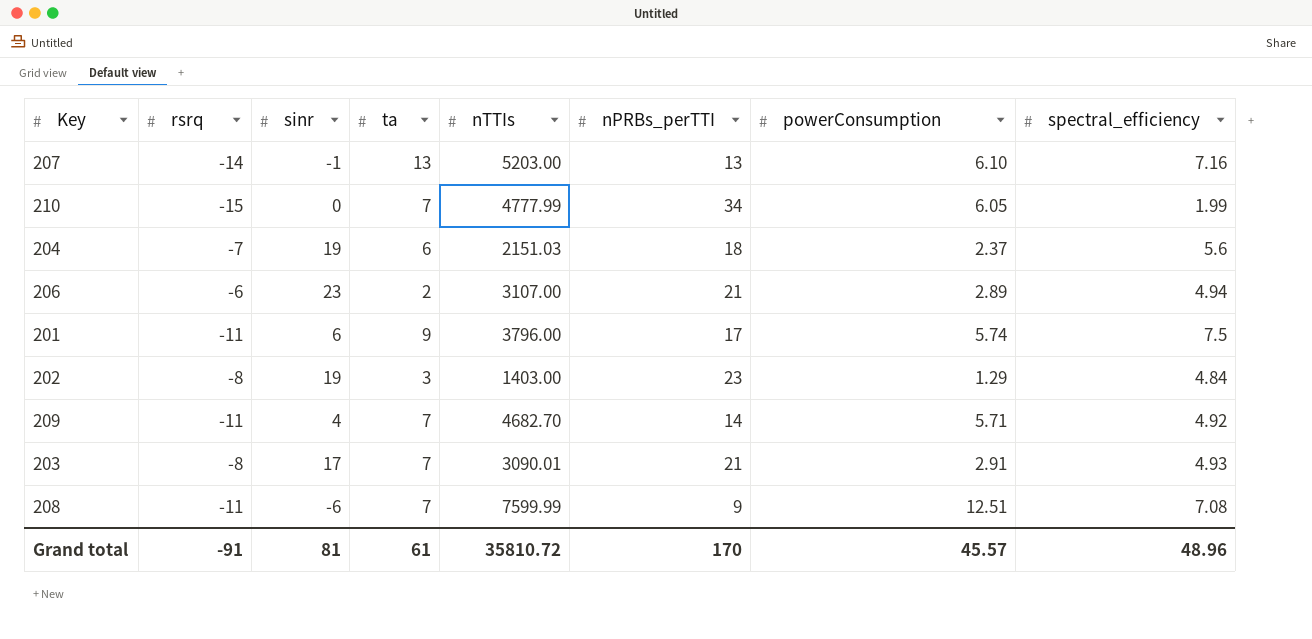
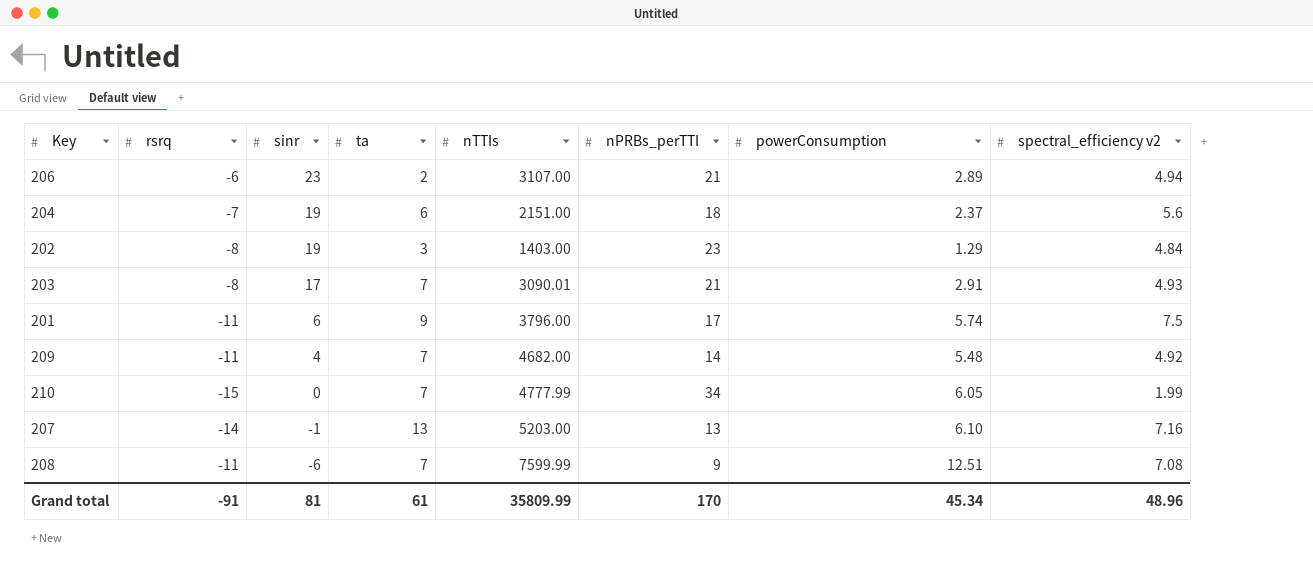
row order: none -> sinr descending
column name: spectral_efficiency -> spectral_efficiency v2
204 | nTTIs: 2151.03 -> 2151.00
209 | nTTIs: 4682.70 -> 4682.00
209 | powerConsumption: 5.71 -> 5.48
Grand total | nTTIs: 35810.72 -> 35809.99
Grand total | powerConsumption: 45.57 -> 45.34

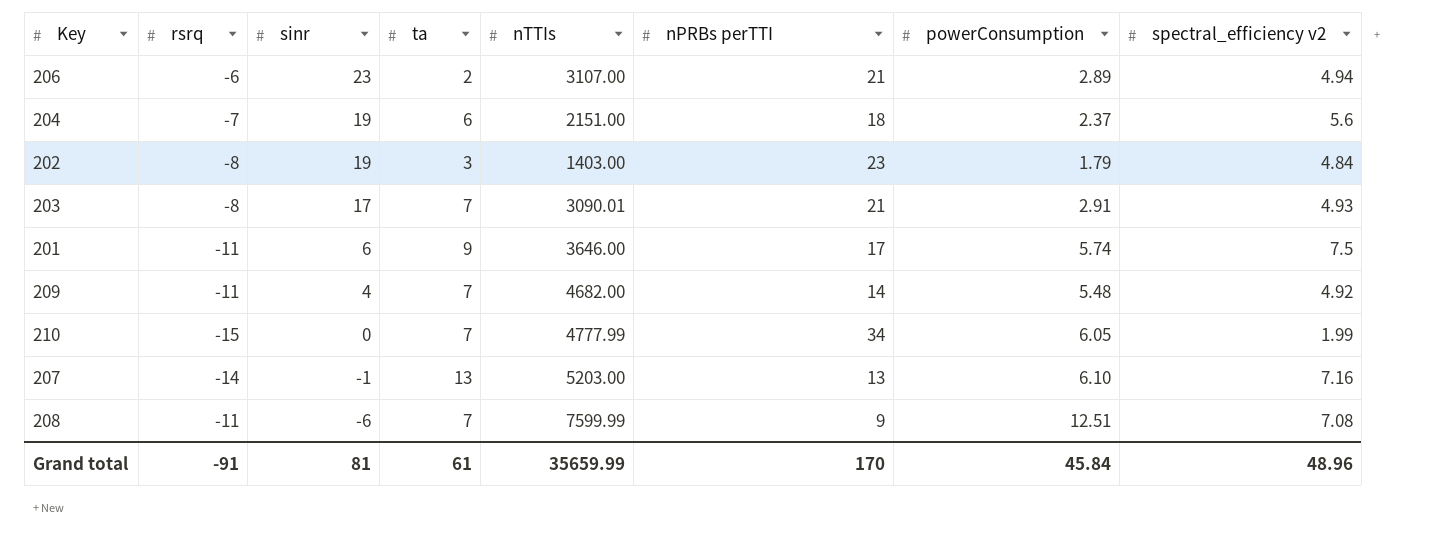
column name: nPRBs_perTTI -> nPRBs perTTI
202 | powerConsumption: 1.29 -> 1.79
201 | nTTIs: 3796.00 -> 3646.00
Grand total | nTTIs: 35809.99 -> 35659.99
Grand total | powerConsumption: 45.34 -> 45.84

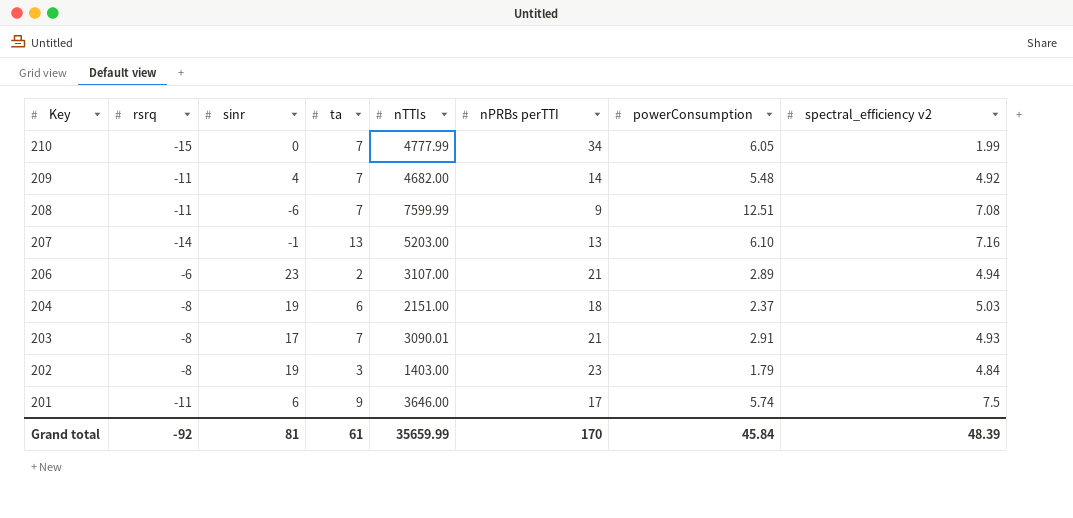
row order: sinr descending -> Key descending
204 | rsrq: -7 -> -8
204 | spectral_efficiency v2: 5.6 -> 5.03
Grand total | rsrq: -91 -> -92
Grand total | spectral_efficiency v2: 48.96 -> 48.39

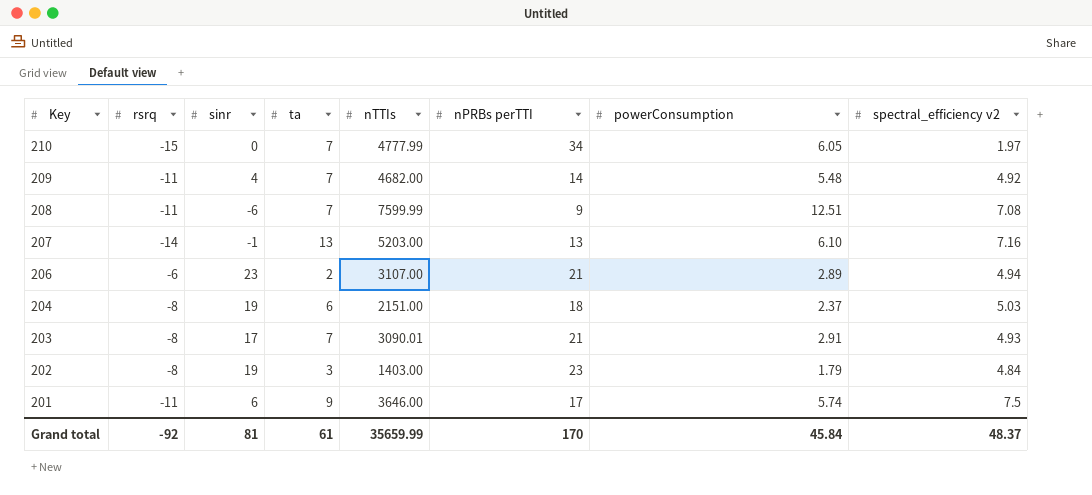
210 | spectral_efficiency v2: 1.99 -> 1.97
Grand total | spectral_efficiency v2: 48.39 -> 48.37

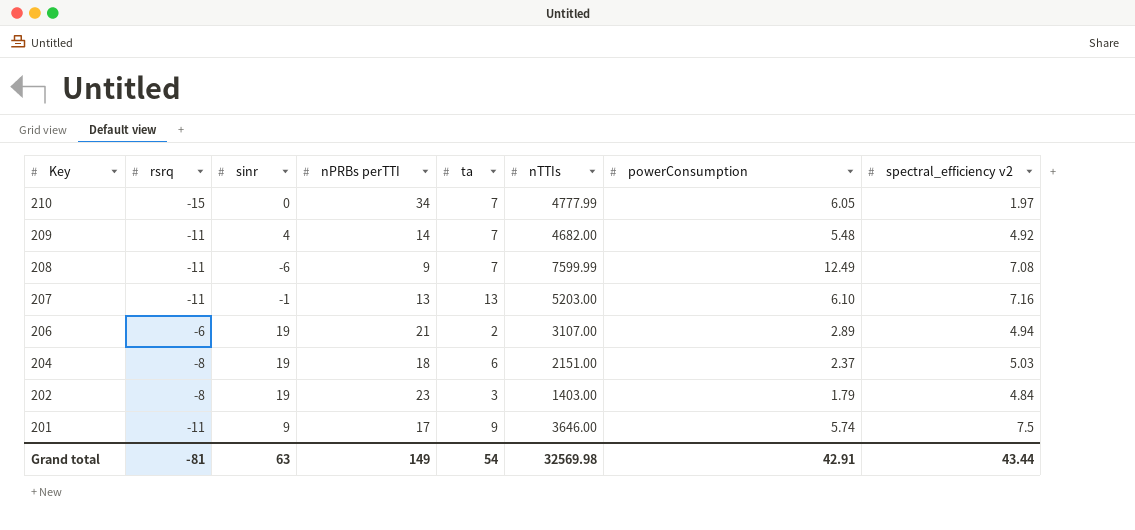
column nPRBs perTTI | position: 6 -> 4
row 203: -8 | 17 | 7 | 3090.01 | 21 | 2.91 | 4.93 -> none
208 | powerConsumption: 12.51 -> 12.49
207 | rsrq: -14 -> -11
206 | sinr: 23 -> 19
201 | sinr: 6 -> 9
Grand total | rsrq: -92 -> -81
Grand total | sinr: 81 -> 63
Grand total | nPRBs perTTI: 170 -> 149
Grand total | ta: 61 -> 54
Grand total | nTTIs: 35659.99 -> 32569.98
Grand total | powerConsumption: 45.84 -> 42.91
Grand total | spectral_efficiency v2: 48.37 -> 43.44

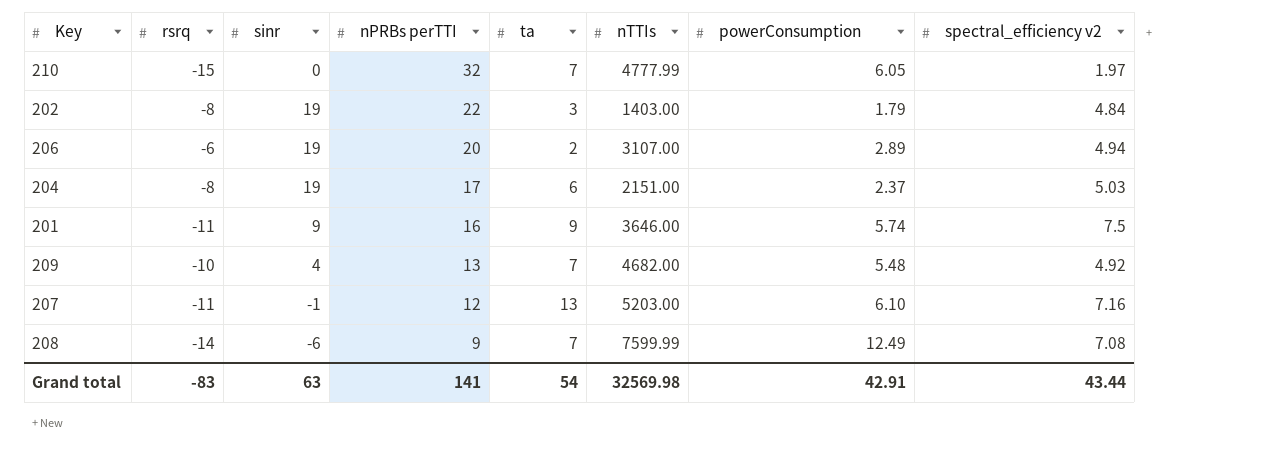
row order: Key descending -> nPRBs perTTI descending
210 | nPRBs perTTI: 34 -> 32
202 | nPRBs perTTI: 23 -> 22
206 | nPRBs perTTI: 21 -> 20
204 | nPRBs perTTI: 18 -> 17
201 | nPRBs perTTI: 17 -> 16
209 | rsrq: -11 -> -10
209 | nPRBs perTTI: 14 -> 13
207 | nPRBs perTTI: 13 -> 12
208 | rsrq: -11 -> -14
Grand total | rsrq: -81 -> -83
Grand total | nPRBs perTTI: 149 -> 141

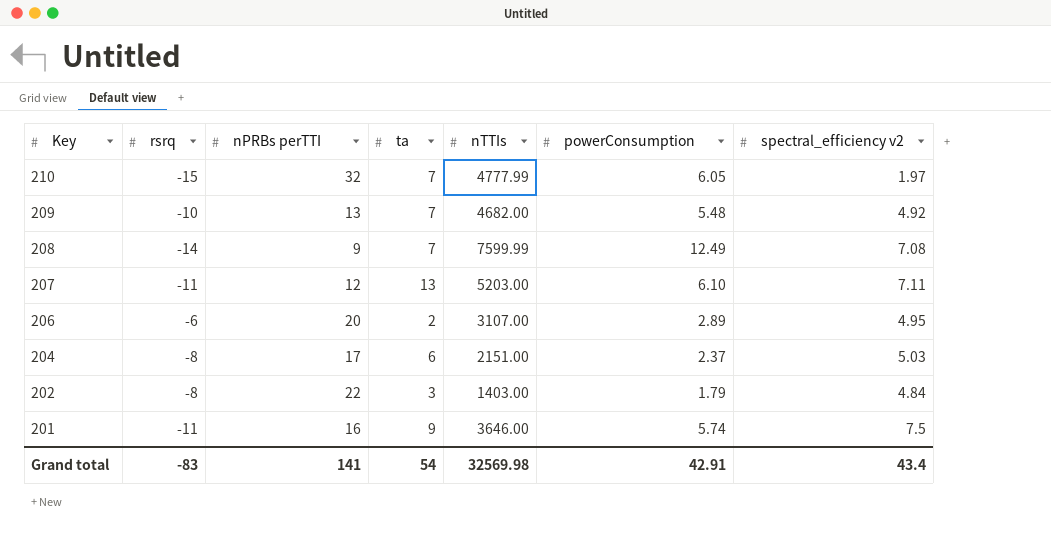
row order: nPRBs perTTI descending -> Key descending
column sinr | position: 3 -> none
207 | spectral_efficiency v2: 7.16 -> 7.11
206 | spectral_efficiency v2: 4.94 -> 4.95
Grand total | spectral_efficiency v2: 43.44 -> 43.4

